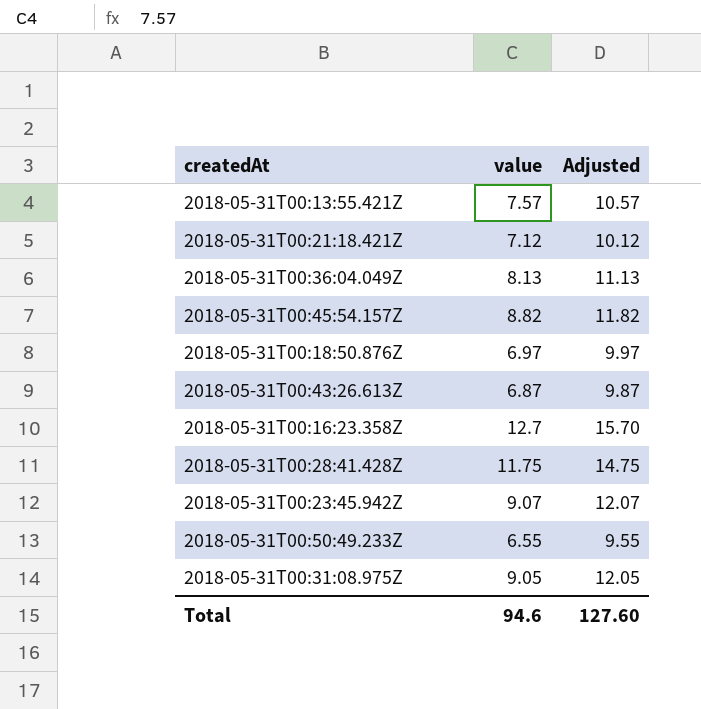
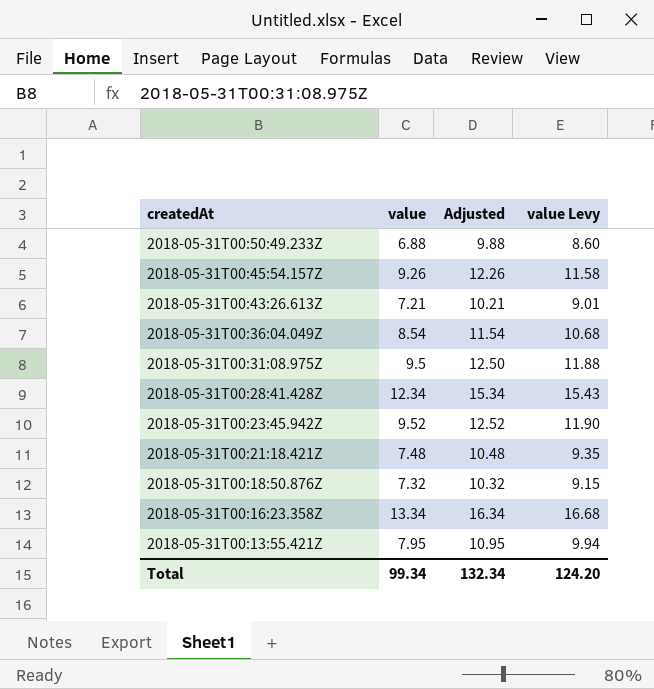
row order: none -> createdAt descending
column value Levy | formula: none -> [value] * 1.25
2018-05-31T00:50:49.233Z | value: 6.55 -> 6.88
2018-05-31T00:50:49.233Z | Adjusted: 9.55 -> 9.88
2018-05-31T00:45:54.157Z | value: 8.82 -> 9.26
2018-05-31T00:45:54.157Z | Adjusted: 11.82 -> 12.26
2018-05-31T00:43:26.613Z | value: 6.87 -> 7.21
2018-05-31T00:43:26.613Z | Adjusted: 9.87 -> 10.21
2018-05-31T00:36:04.049Z | value: 8.13 -> 8.54
2018-05-31T00:36:04.049Z | Adjusted: 11.13 -> 11.54
2018-05-31T00:31:08.975Z | value: 9.05 -> 9.5
2018-05-31T00:31:08.975Z | Adjusted: 12.05 -> 12.50
2018-05-31T00:28:41.428Z | value: 11.75 -> 12.34
2018-05-31T00:28:41.428Z | Adjusted: 14.75 -> 15.34
2018-05-31T00:23:45.942Z | value: 9.07 -> 9.52
2018-05-31T00:23:45.942Z | Adjusted: 12.07 -> 12.52
2018-05-31T00:21:18.421Z | value: 7.12 -> 7.48
2018-05-31T00:21:18.421Z | Adjusted: 10.12 -> 10.48
2018-05-31T00:18:50.876Z | value: 6.97 -> 7.32
2018-05-31T00:18:50.876Z | Adjusted: 9.97 -> 10.32
2018-05-31T00:16:23.358Z | value: 12.7 -> 13.34
2018-05-31T00:16:23.358Z | Adjusted: 15.70 -> 16.34
2018-05-31T00:13:55.421Z | value: 7.57 -> 7.95
2018-05-31T00:13:55.421Z | Adjusted: 10.57 -> 10.95
Total | value: 94.6 -> 99.34
Total | Adjusted: 127.60 -> 132.34

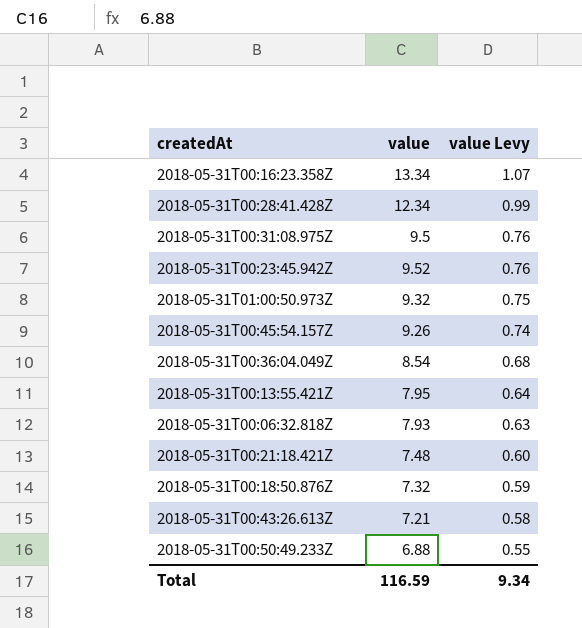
row order: createdAt descending -> value Levy descending
column Adjusted | formula: [value] + 3 -> none
column value Levy | formula: [value] * 1.25 -> [value] * 0.08
row 2018-05-31T01:00:50.973Z: none -> 9.32 | 0.75
row 2018-05-31T00:06:32.818Z: none -> 7.93 | 0.63
Total | value: 99.34 -> 116.59
Total | value Levy: 124.20 -> 9.34

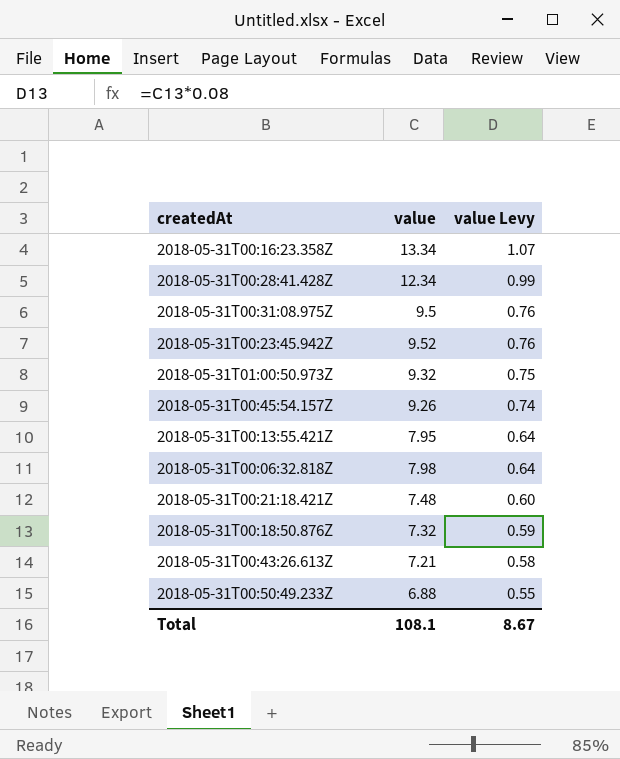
row 2018-05-31T00:36:04.049Z: 8.54 | 0.68 -> none
2018-05-31T00:06:32.818Z | value: 7.93 -> 7.98
2018-05-31T00:06:32.818Z | value Levy: 0.63 -> 0.64
Total | value: 116.59 -> 108.1
Total | value Levy: 9.34 -> 8.67

